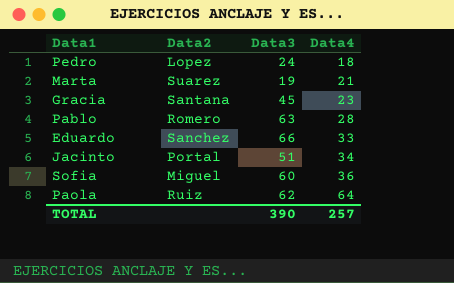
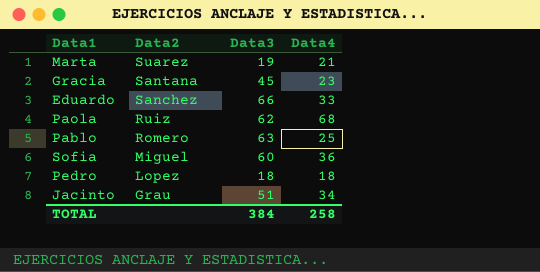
row order: Data4 ascending -> Data2 descending
Paola | Data4: 64 -> 68
Pablo | Data4: 28 -> 25
Pedro | Data3: 24 -> 18
Jacinto | Data2: Portal -> Grau
TOTAL | Data3: 390 -> 384
TOTAL | Data4: 257 -> 258

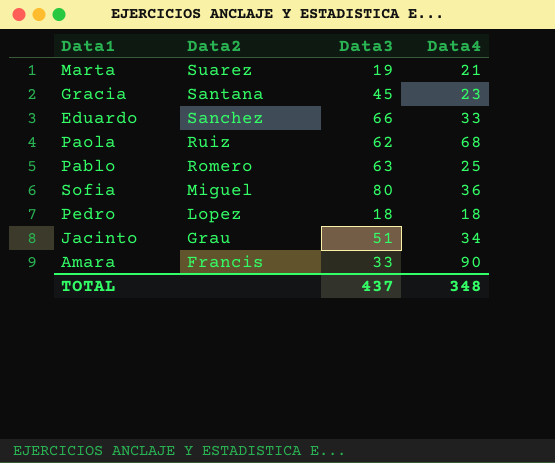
Sofia | Data3: 60 -> 80
row Amara: none -> Francis | 33 | 90
TOTAL | Data3: 384 -> 437
TOTAL | Data4: 258 -> 348

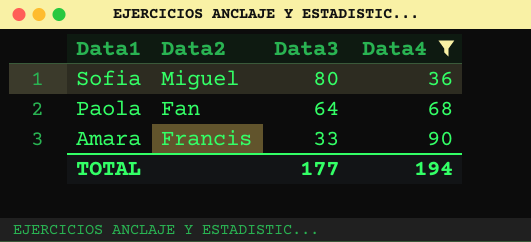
filter: none -> Data4 >= 36
row order: Data2 descending -> Data1 descending
Paola | Data2: Ruiz -> Fan
Paola | Data3: 62 -> 64
TOTAL | Data3: 437 -> 177
TOTAL | Data4: 348 -> 194

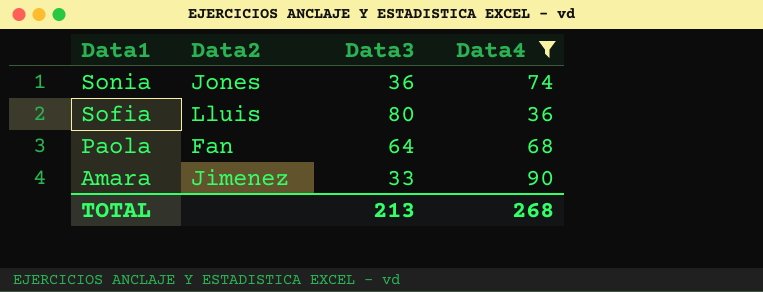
row Sonia: none -> Jones | 36 | 74
Sofia | Data2: Miguel -> Lluis
Amara | Data2: Francis -> Jimenez
TOTAL | Data3: 177 -> 213
TOTAL | Data4: 194 -> 268

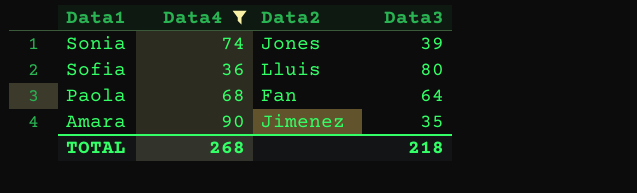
column Data4 | position: 4 -> 2
Sonia | Data3: 36 -> 39
Amara | Data3: 33 -> 35
TOTAL | Data3: 213 -> 218

